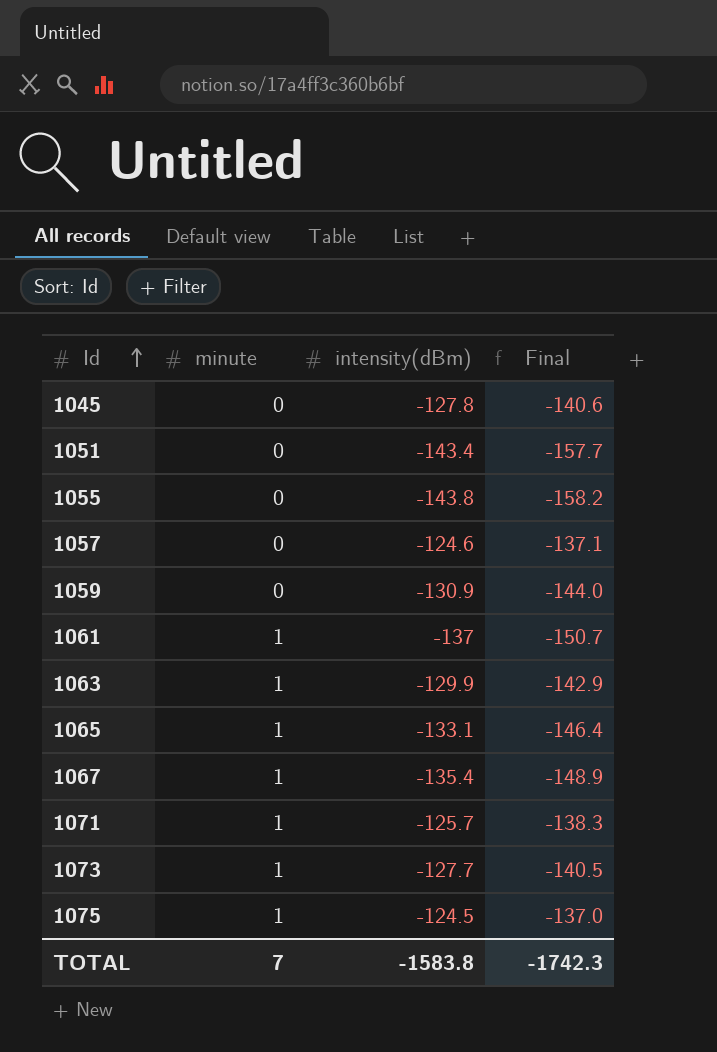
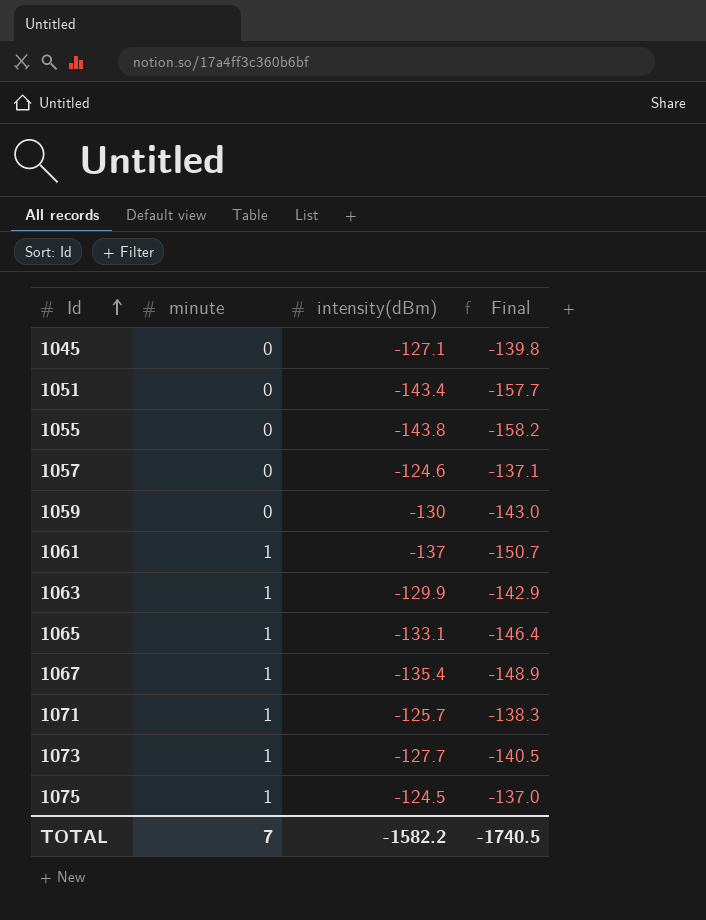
1045 | intensity(dBm): -127.8 -> -127.1
1045 | Final: -140.6 -> -139.8
1059 | intensity(dBm): -130.9 -> -130
1059 | Final: -144.0 -> -143.0
TOTAL | intensity(dBm): -1583.8 -> -1582.2
TOTAL | Final: -1742.3 -> -1740.5

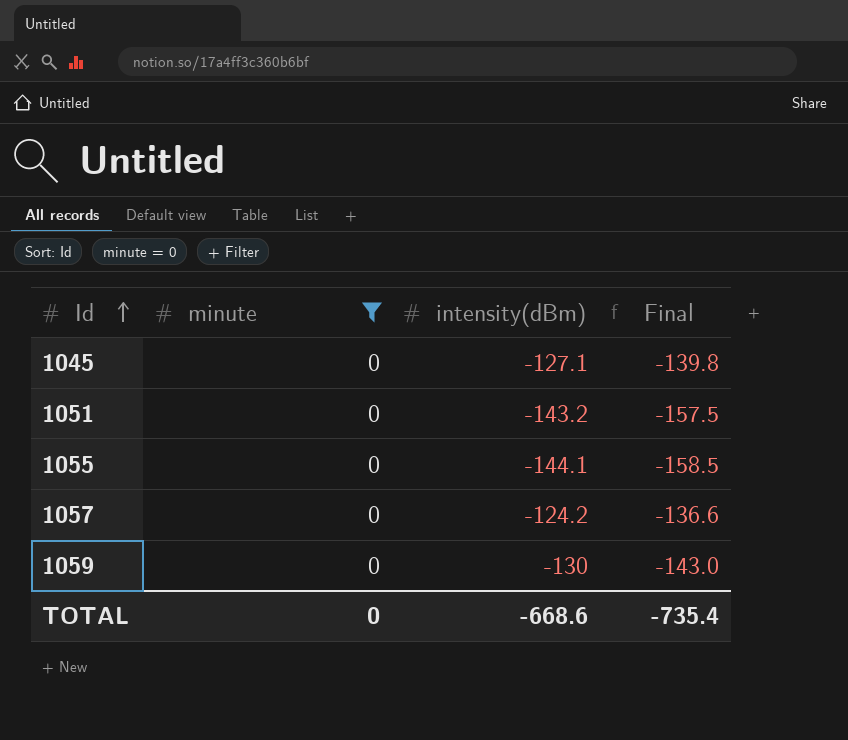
filter: none -> minute = 0
1051 | intensity(dBm): -143.4 -> -143.2
1051 | Final: -157.7 -> -157.5
1055 | intensity(dBm): -143.8 -> -144.1
1055 | Final: -158.2 -> -158.5
1057 | intensity(dBm): -124.6 -> -124.2
1057 | Final: -137.1 -> -136.6
TOTAL | minute: 7 -> 0
TOTAL | intensity(dBm): -1582.2 -> -668.6
TOTAL | Final: -1740.5 -> -735.4

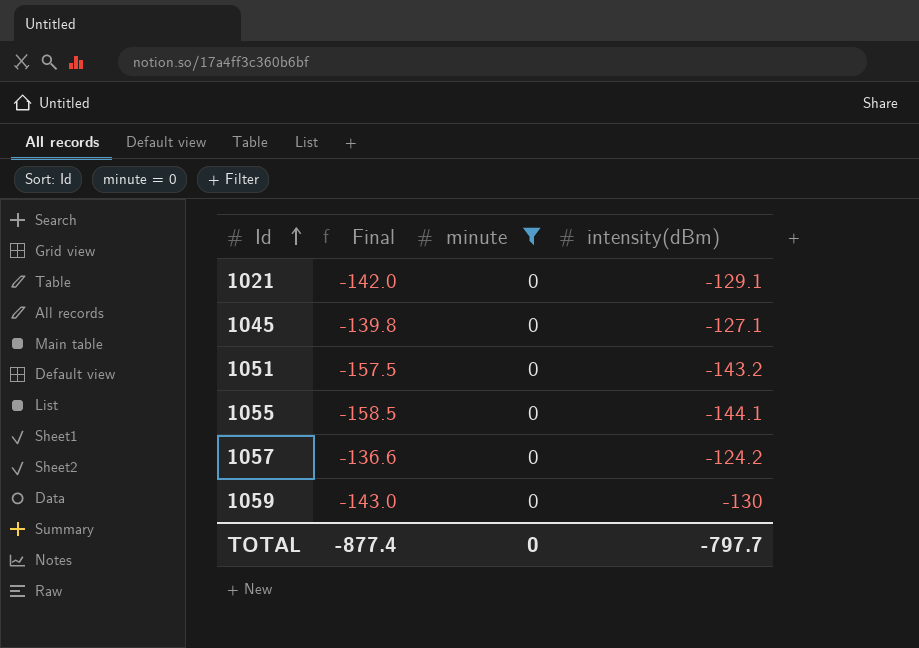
column Final | position: 4 -> 2
row 1021: none -> -142.0 | 0 | -129.1
TOTAL | Final: -735.4 -> -877.4
TOTAL | intensity(dBm): -668.6 -> -797.7

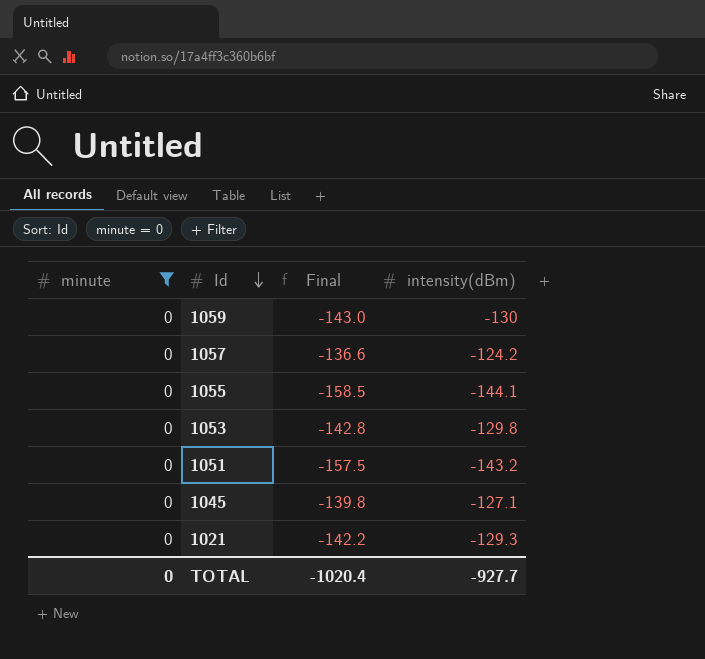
row order: Id ascending -> Id descending
column minute | position: 3 -> 1
row 1053: none -> 0 | -142.8 | -129.8
1021 | Final: -142.0 -> -142.2
1021 | intensity(dBm): -129.1 -> -129.3
TOTAL | Final: -877.4 -> -1020.4
TOTAL | intensity(dBm): -797.7 -> -927.7

